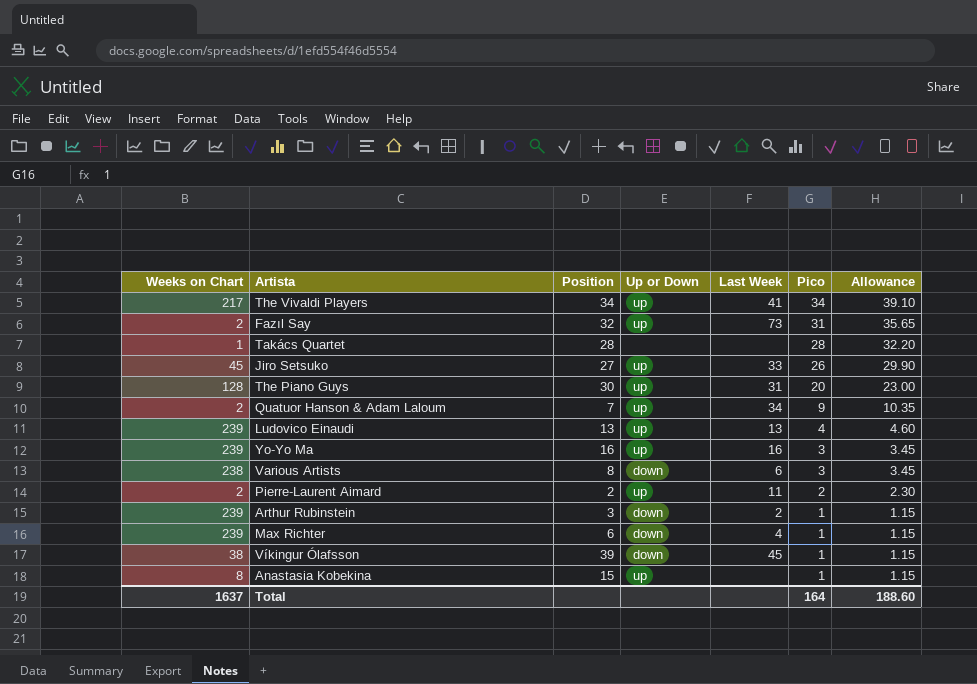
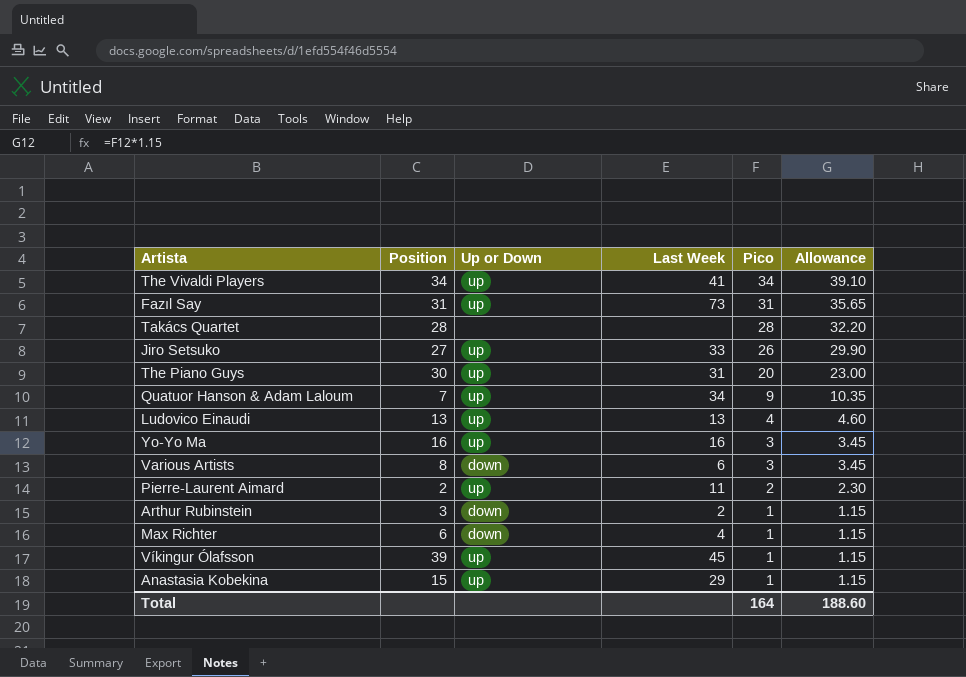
column Weeks on Chart | position: 1 -> none
Fazıl Say | Position: 32 -> 31
Víkingur Ólafsson | Up or Down: down -> up
Anastasia Kobekina | Last Week: none -> 29

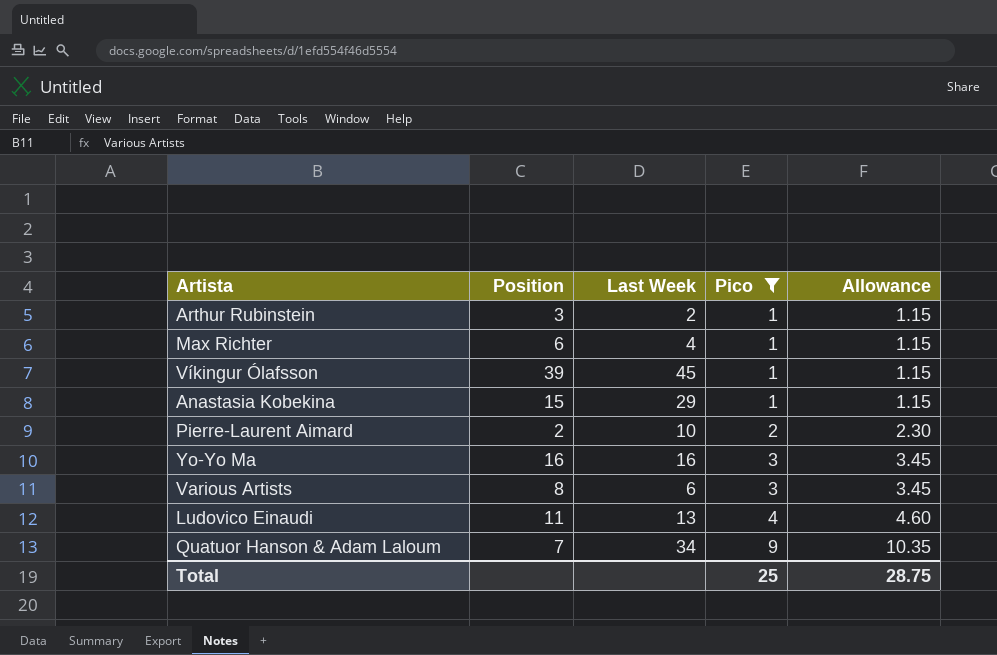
filter: none -> Pico <= 9
row order: Pico descending -> Pico ascending
column Up or Down | position: 3 -> none
Pierre-Laurent Aimard | Last Week: 11 -> 10
Ludovico Einaudi | Position: 13 -> 11
Total | Pico: 164 -> 25
Total | Allowance: 188.60 -> 28.75

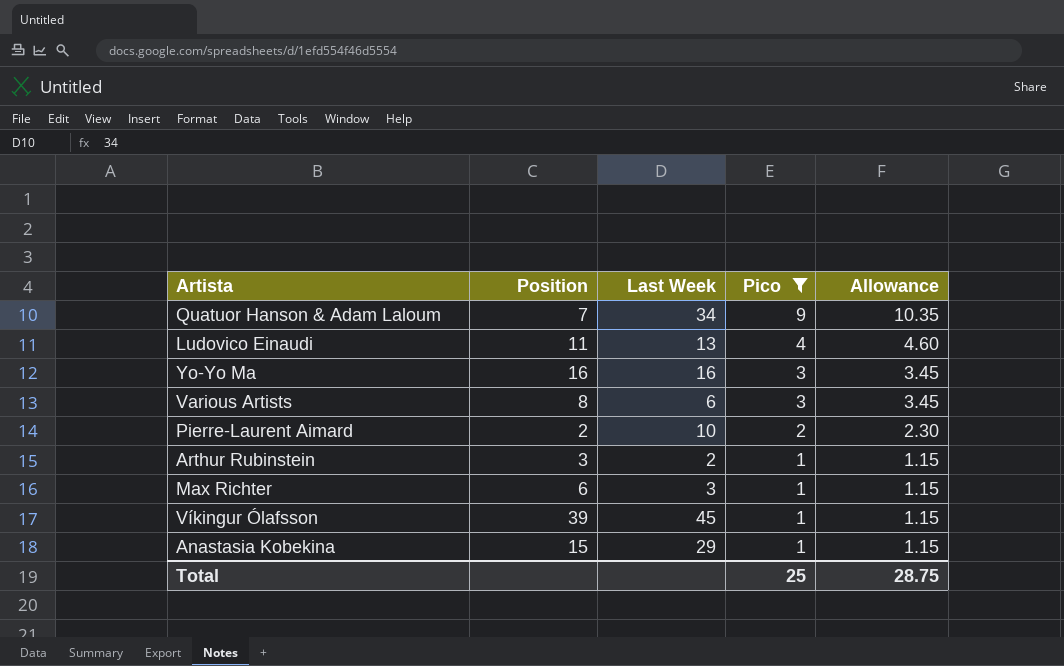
row order: Pico ascending -> Pico descending
Max Richter | Last Week: 4 -> 3

